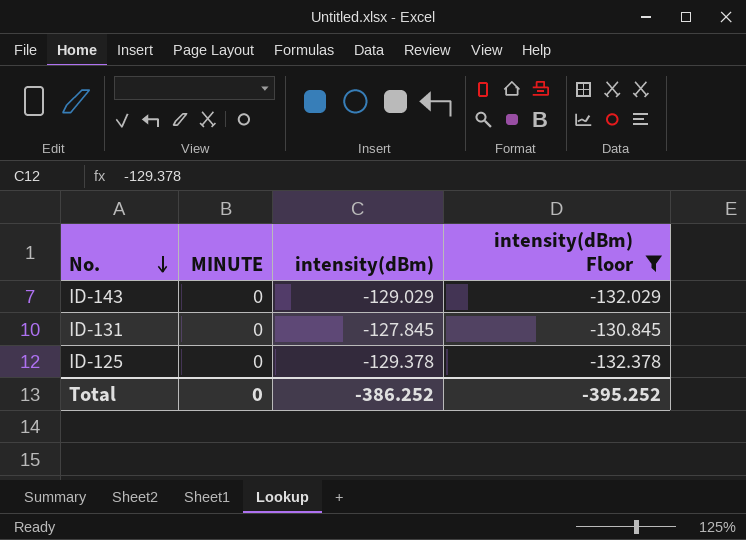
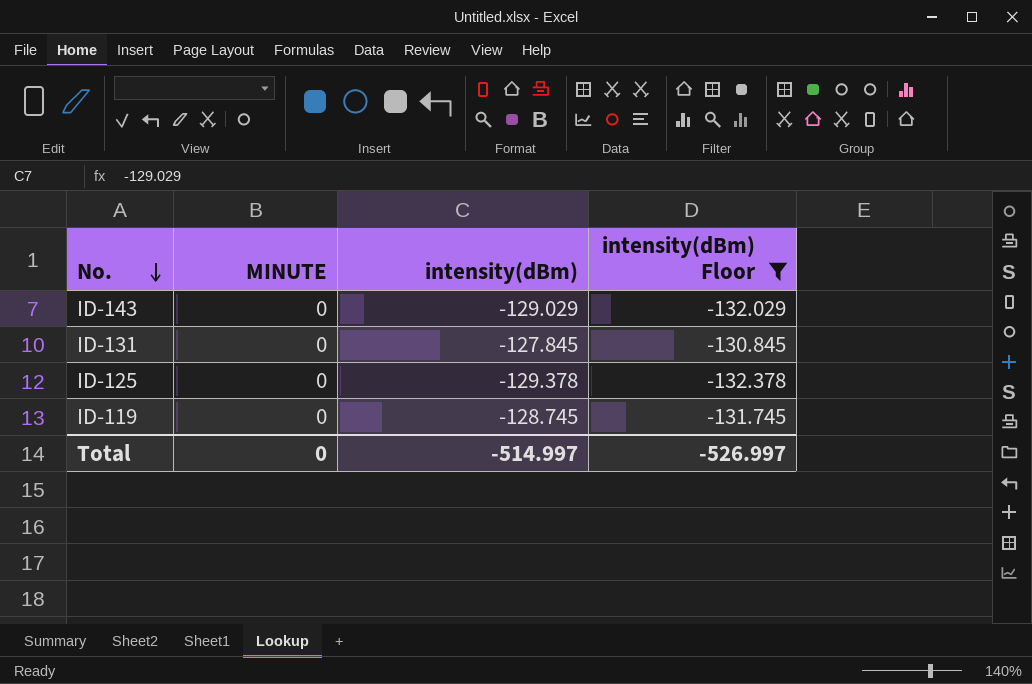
row ID-119: none -> 0 | -128.745 | -131.745
Total | intensity(dBm): -386.252 -> -514.997
Total | intensity(dBm) Floor: -395.252 -> -526.997

